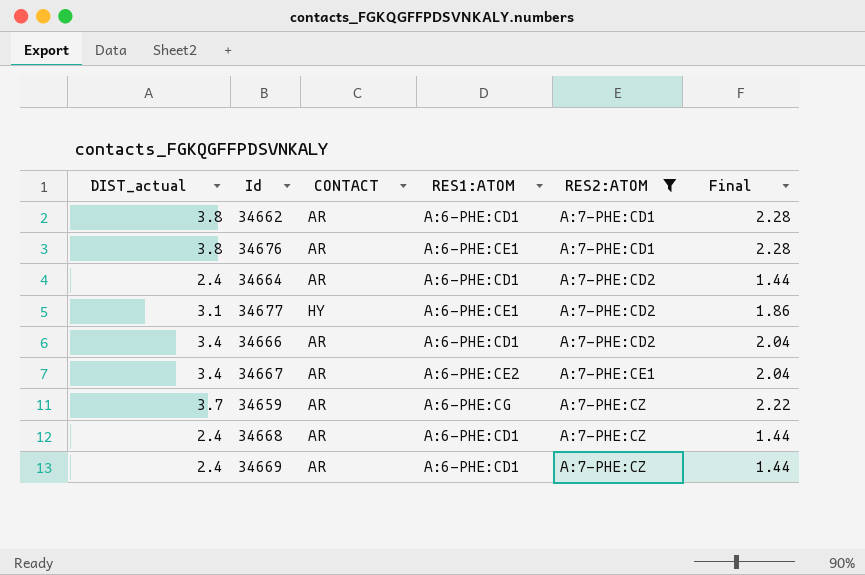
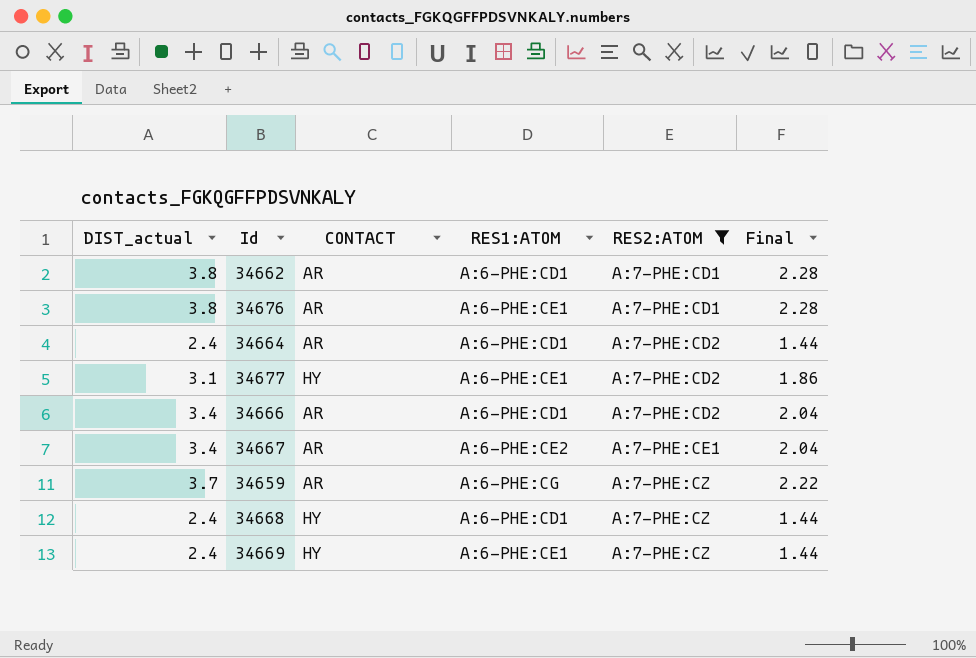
34668 | CONTACT: AR -> HY
34669 | CONTACT: AR -> HY
34669 | RES1:ATOM: A:6-PHE:CD1 -> A:6-PHE:CE1

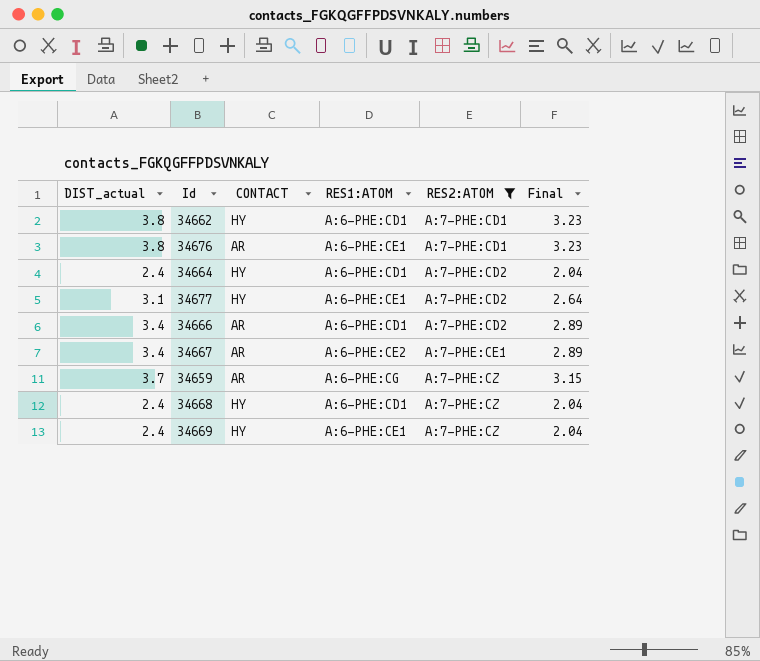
column Final | formula: [DIST_actual] * 0.6 -> [DIST_actual] * 0.85
34662 | CONTACT: AR -> HY
34664 | CONTACT: AR -> HY

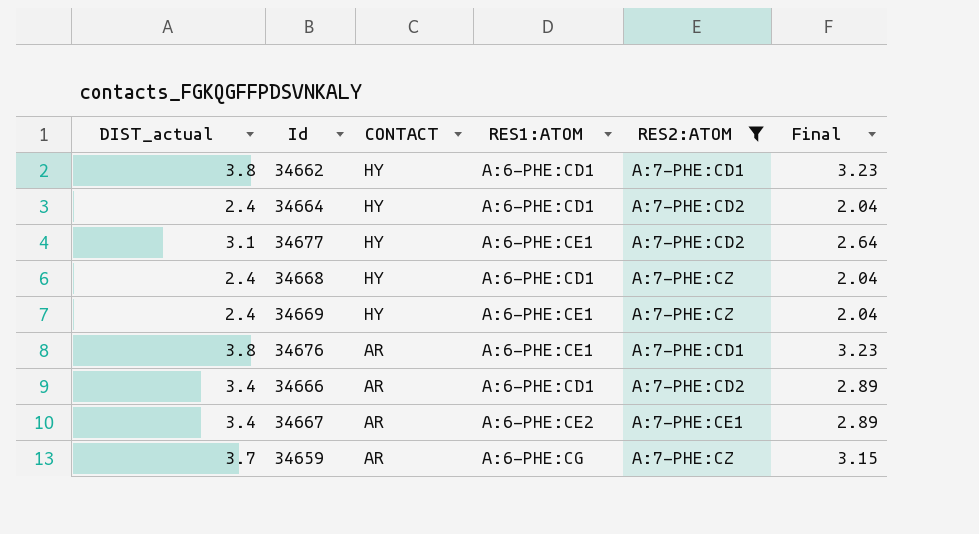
row order: RES2:ATOM ascending -> CONTACT descending

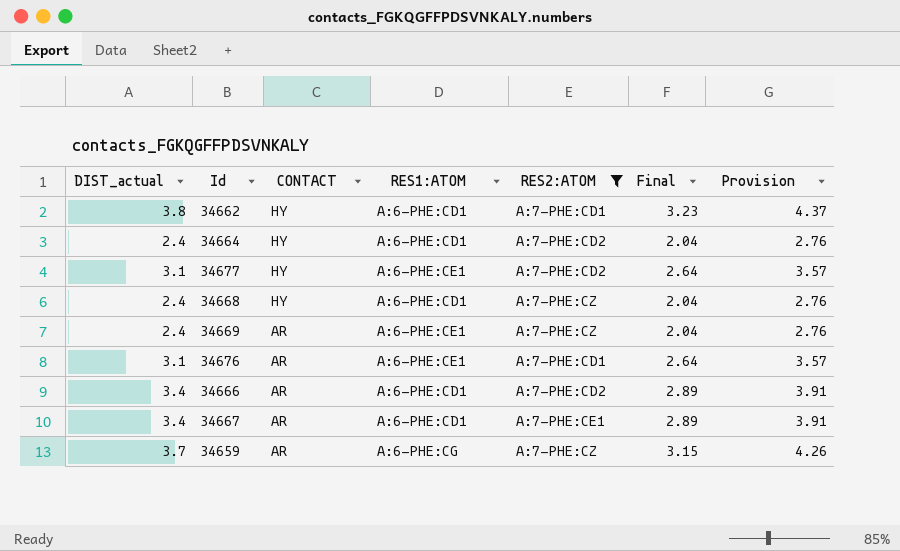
column Provision | formula: none -> [DIST_actual] * 1.15
34669 | CONTACT: HY -> AR
34676 | DIST_actual: 3.8 -> 3.1
34676 | Final: 3.23 -> 2.64
34667 | RES1:ATOM: A:6-PHE:CE2 -> A:6-PHE:CD1

